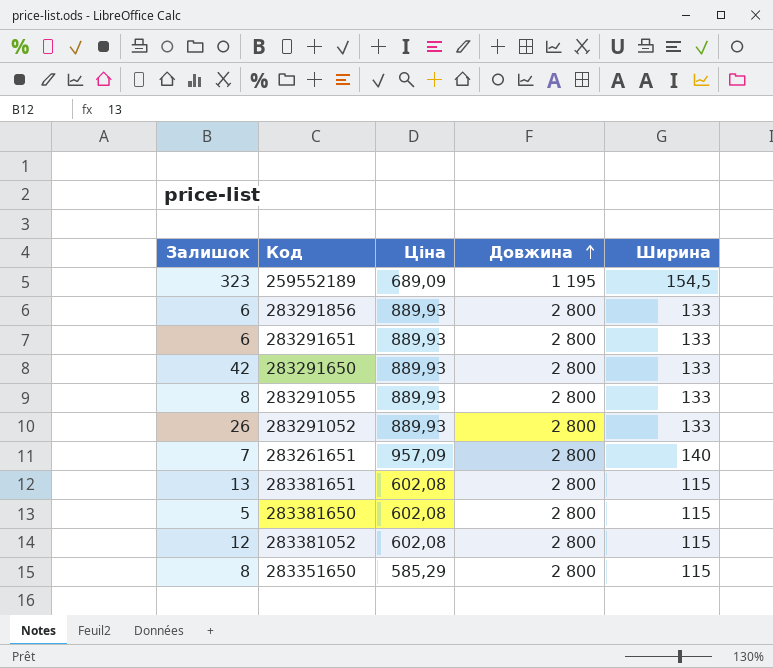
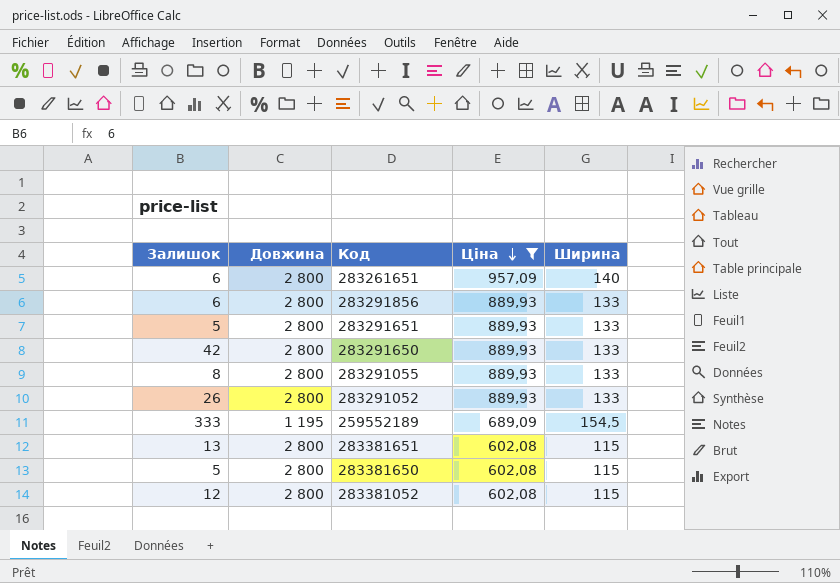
filter: none -> Ціна != 585,29
row order: Довжина ascending -> Ціна descending
column Довжина | position: 4 -> 2
283261651 | Залишок: 7 -> 6
283291651 | Залишок: 6 -> 5
259552189 | Залишок: 323 -> 333

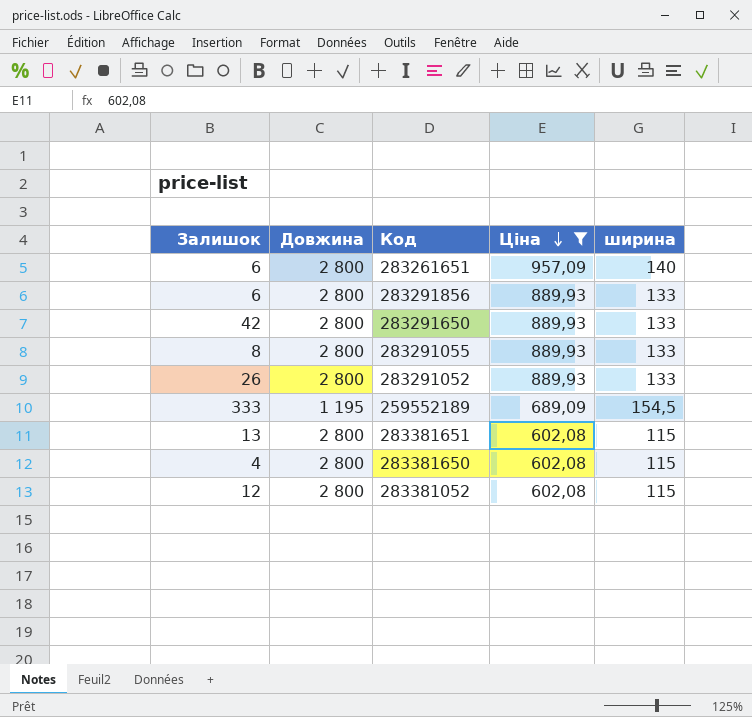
column name: Ширина -> ширина
row 283291651: 5 | 2 800 | 889,93 | 133 -> none
283381650 | Залишок: 5 -> 4

